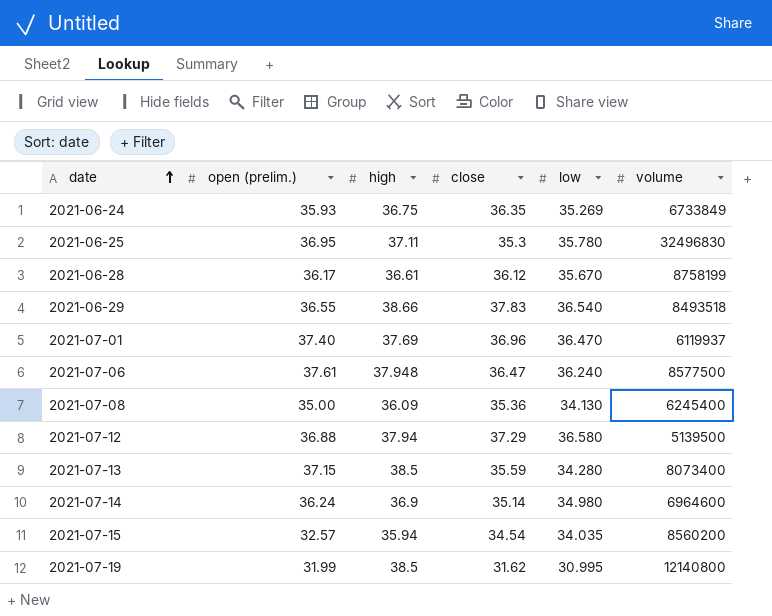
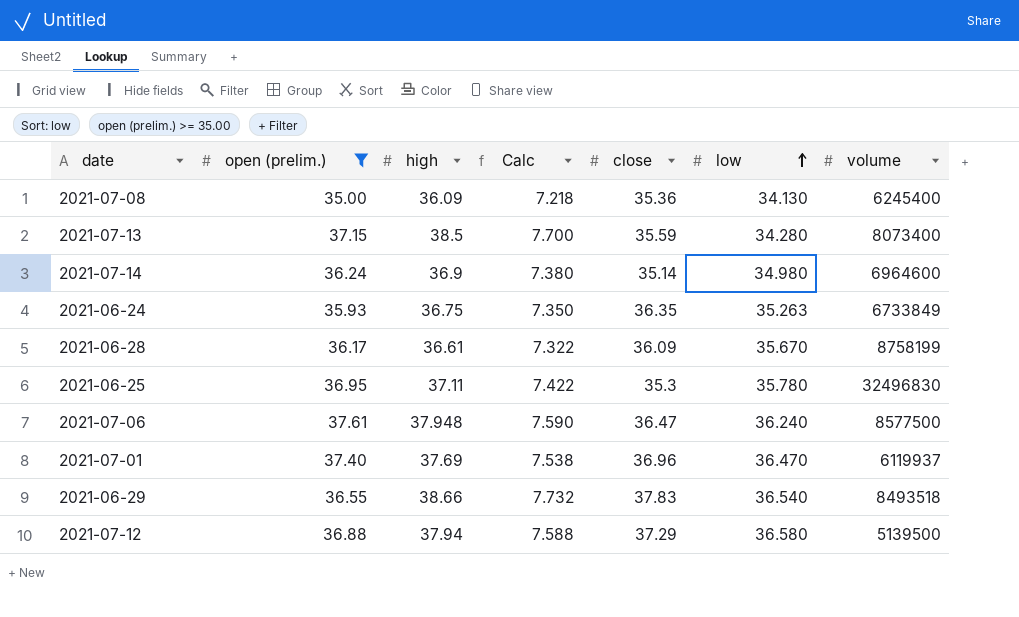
filter: none -> open (prelim.) >= 35.00
row order: date ascending -> low ascending
column Calc | formula: none -> [high] * 0.2
2021-06-24 | low: 35.269 -> 35.263
2021-06-28 | close: 36.12 -> 36.09

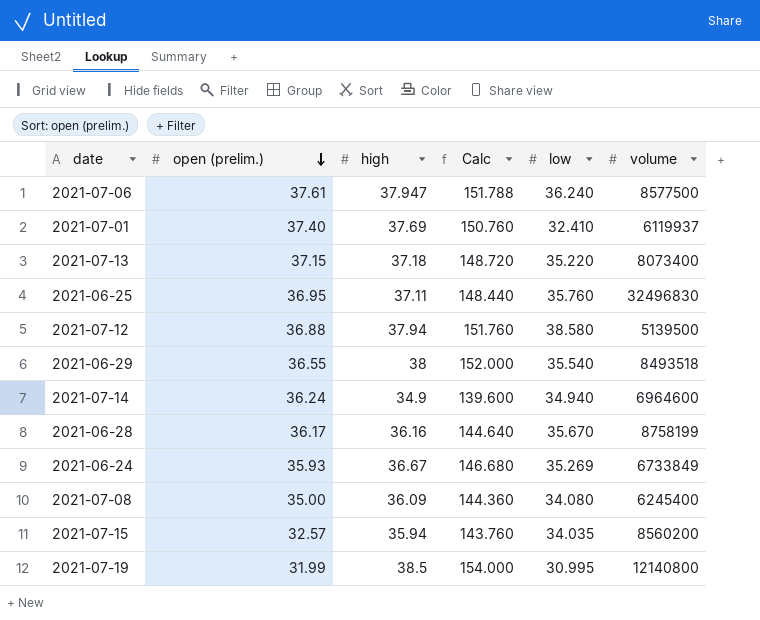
filter: open (prelim.) >= 35.00 -> none
row order: low ascending -> open (prelim.) descending
column close | position: 5 -> none
column Calc | formula: [high] * 0.2 -> [high] * 4
2021-07-06 | high: 37.948 -> 37.947
2021-07-01 | low: 36.470 -> 32.410
2021-07-13 | high: 38.5 -> 37.18
2021-07-13 | low: 34.280 -> 35.220
2021-06-25 | low: 35.780 -> 35.760
2021-07-12 | low: 36.580 -> 38.580
2021-06-29 | high: 38.66 -> 38
2021-06-29 | low: 36.540 -> 35.540
2021-07-14 | high: 36.9 -> 34.9
2021-07-14 | low: 34.980 -> 34.940
2021-06-28 | high: 36.61 -> 36.16
2021-06-24 | high: 36.75 -> 36.67
2021-06-24 | low: 35.263 -> 35.269
2021-07-08 | low: 34.130 -> 34.080

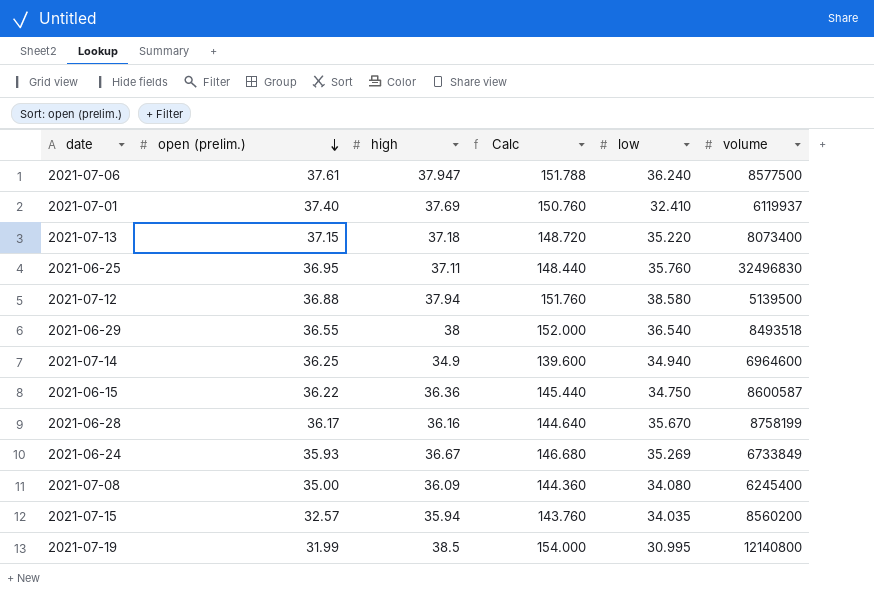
2021-06-29 | low: 35.540 -> 36.540
2021-07-14 | open (prelim.): 36.24 -> 36.25
row 2021-06-15: none -> 36.22 | 36.36 | 145.440 | 34.750 | 8600587

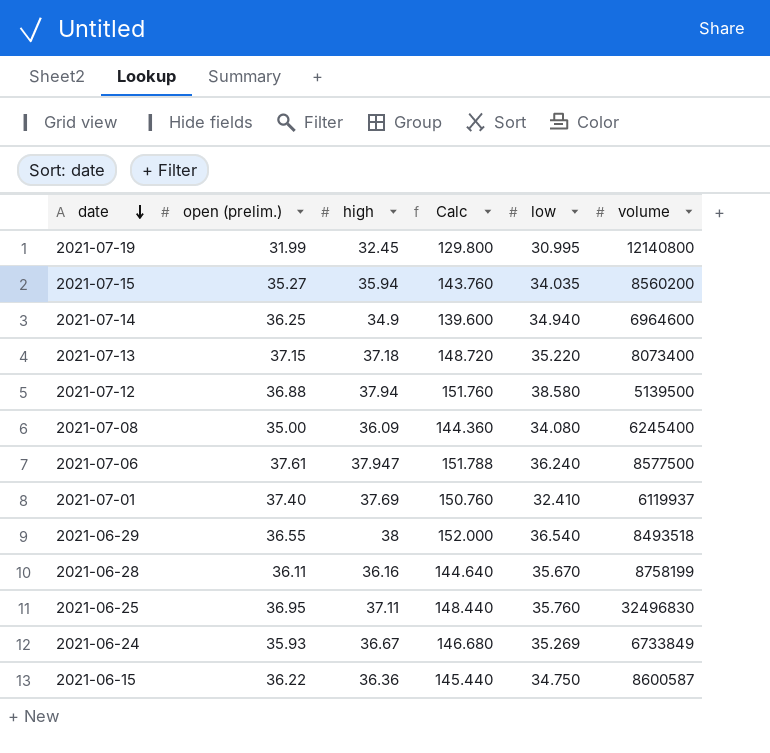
row order: open (prelim.) descending -> date descending
2021-07-19 | high: 38.5 -> 32.45
2021-07-19 | Calc: 154.000 -> 129.800
2021-07-15 | open (prelim.): 32.57 -> 35.27
2021-06-28 | open (prelim.): 36.17 -> 36.11

